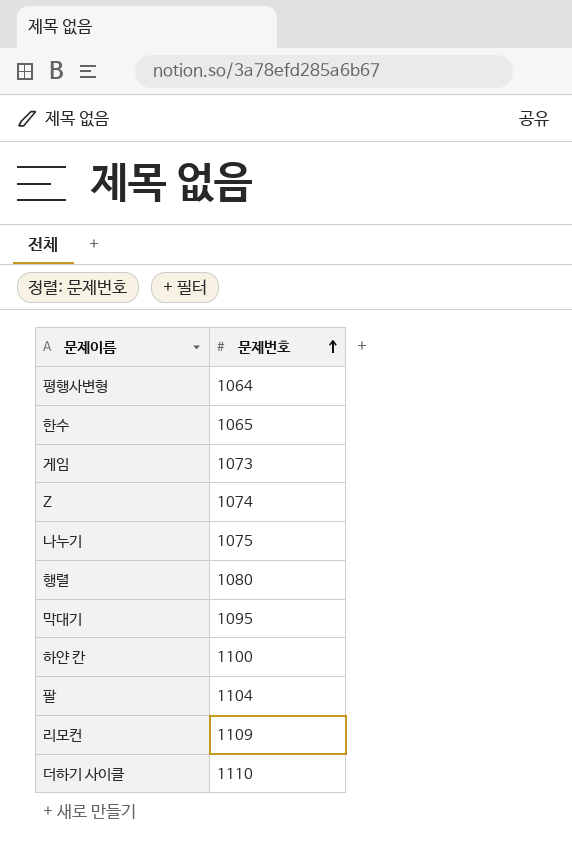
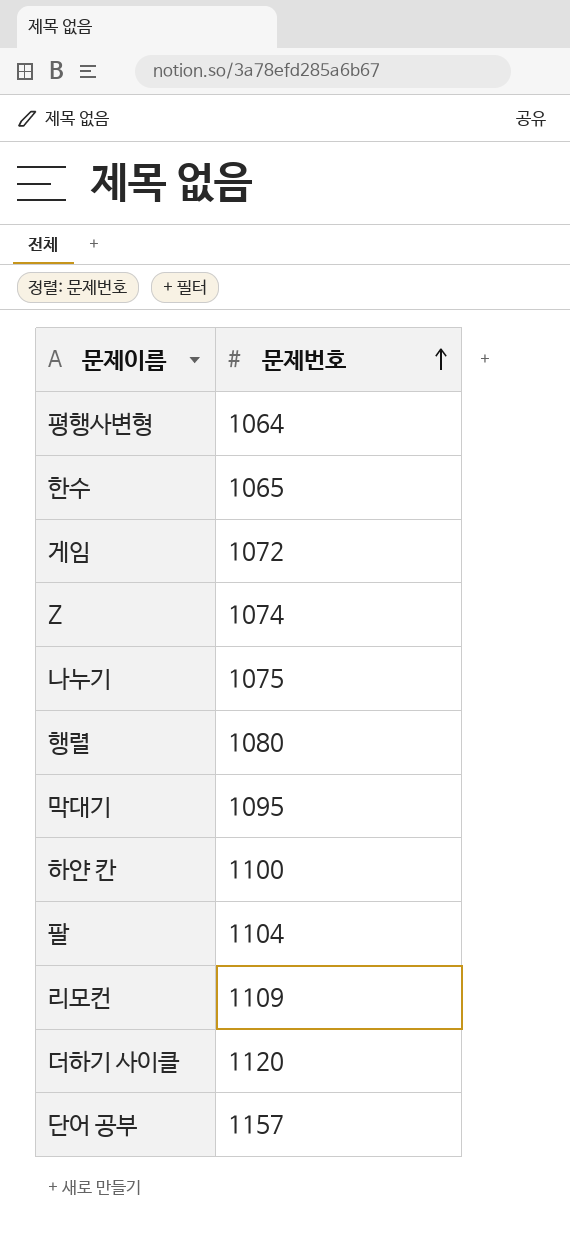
게임 | 문제번호: 1073 -> 1072
더하기 사이클 | 문제번호: 1110 -> 1120
row 단어 공부: none -> 1157

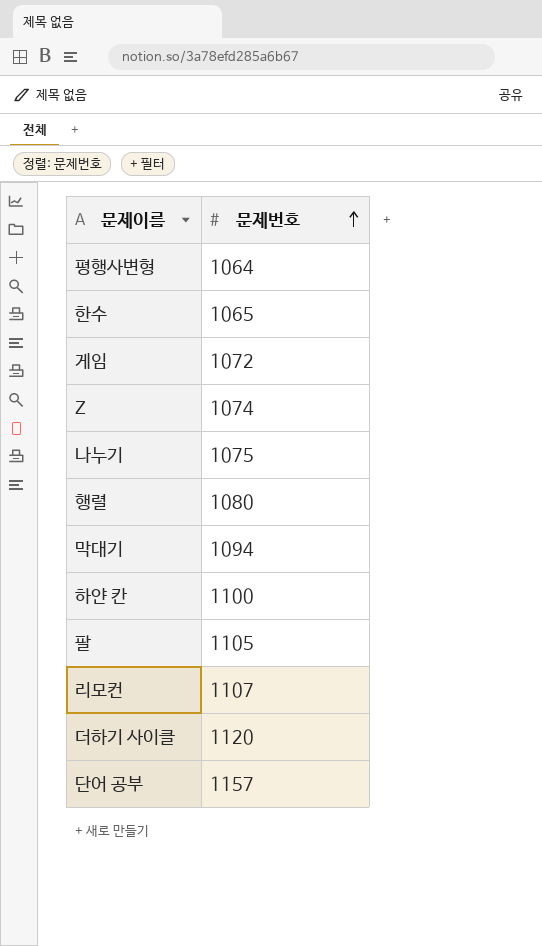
막대기 | 문제번호: 1095 -> 1094
팔 | 문제번호: 1104 -> 1105
리모컨 | 문제번호: 1109 -> 1107

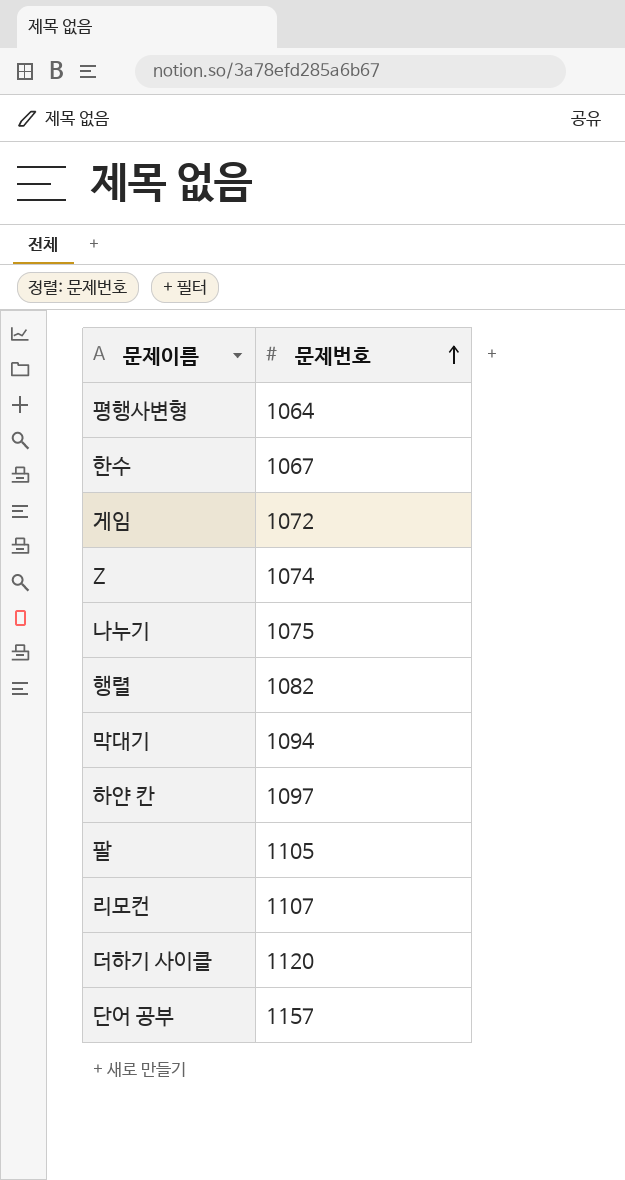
한수 | 문제번호: 1065 -> 1067
행렬 | 문제번호: 1080 -> 1082
하얀 칸 | 문제번호: 1100 -> 1097

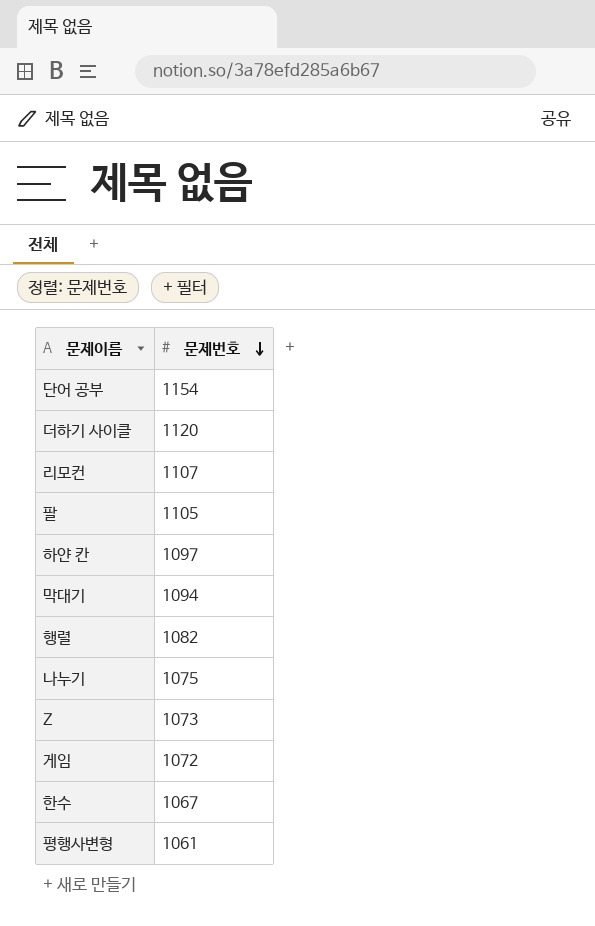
row order: 문제번호 ascending -> 문제번호 descending
단어 공부 | 문제번호: 1157 -> 1154
Z | 문제번호: 1074 -> 1073
평행사변형 | 문제번호: 1064 -> 1061

